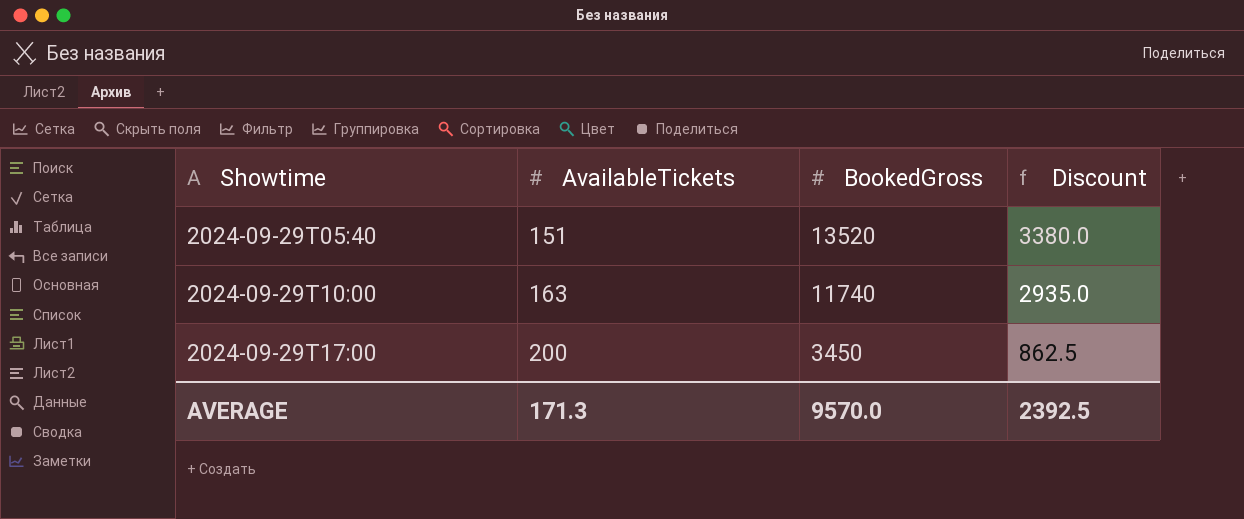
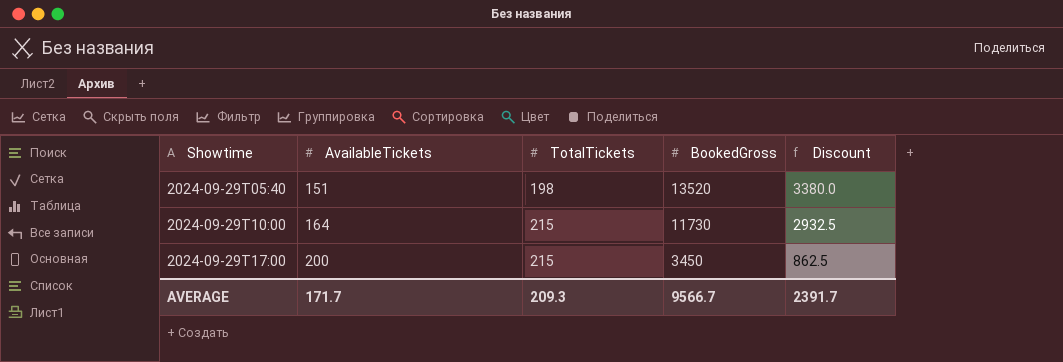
column TotalTickets | position: none -> 3
2024-09-29T10:00 | AvailableTickets: 163 -> 164
2024-09-29T10:00 | BookedGross: 11740 -> 11730
2024-09-29T10:00 | Discount: 2935.0 -> 2932.5
AVERAGE | AvailableTickets: 171.3 -> 171.7
AVERAGE | BookedGross: 9570.0 -> 9566.7
AVERAGE | Discount: 2392.5 -> 2391.7

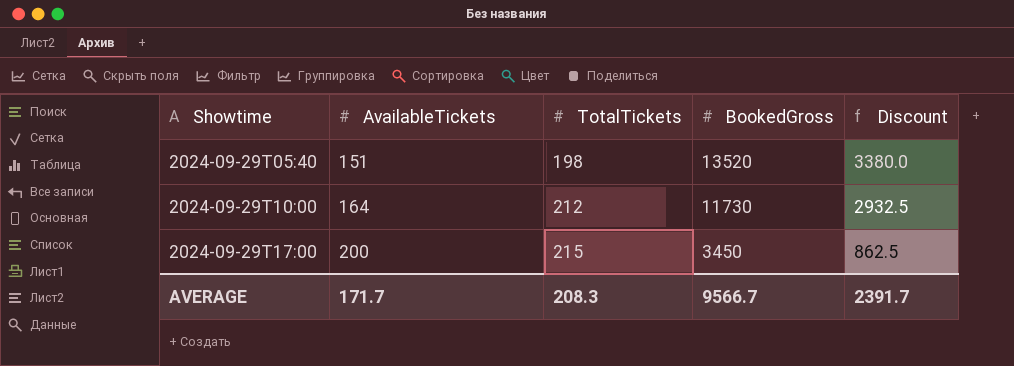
2024-09-29T10:00 | TotalTickets: 215 -> 212
AVERAGE | TotalTickets: 209.3 -> 208.3

